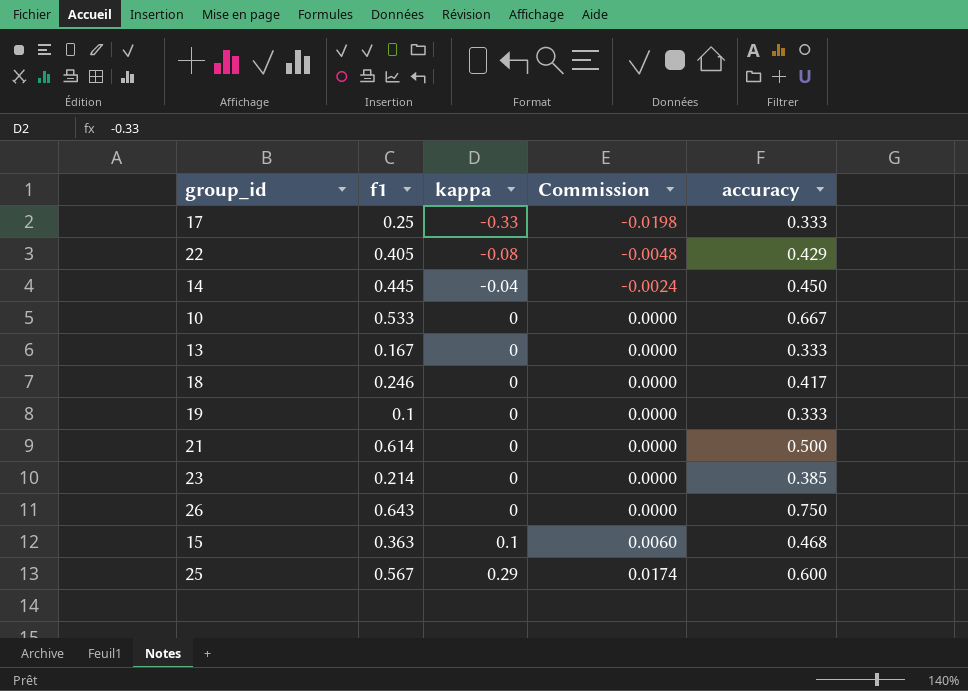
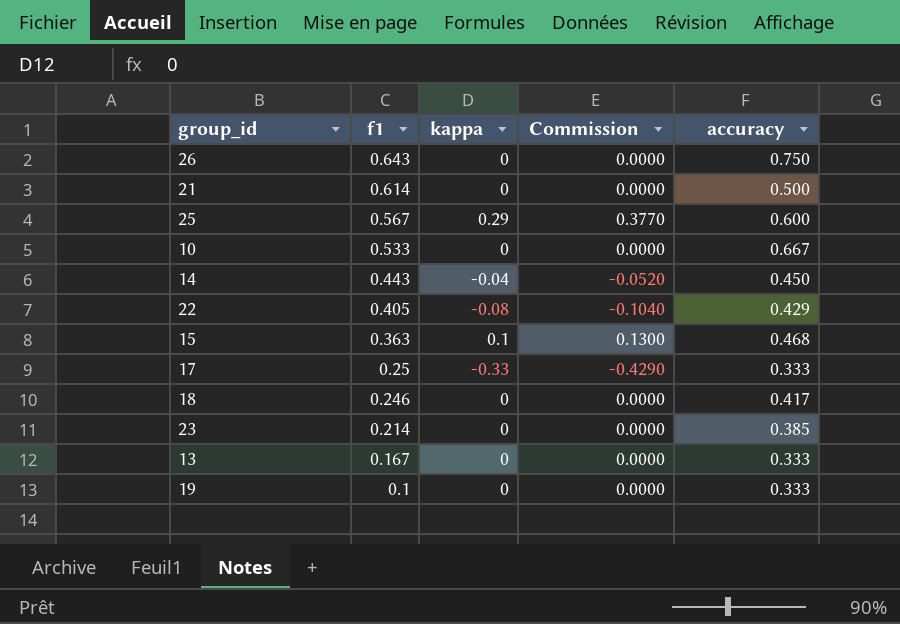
row order: kappa ascending -> f1 descending
column Commission | formula: [kappa] * 0.06 -> [kappa] * 1.3
14 | f1: 0.445 -> 0.443

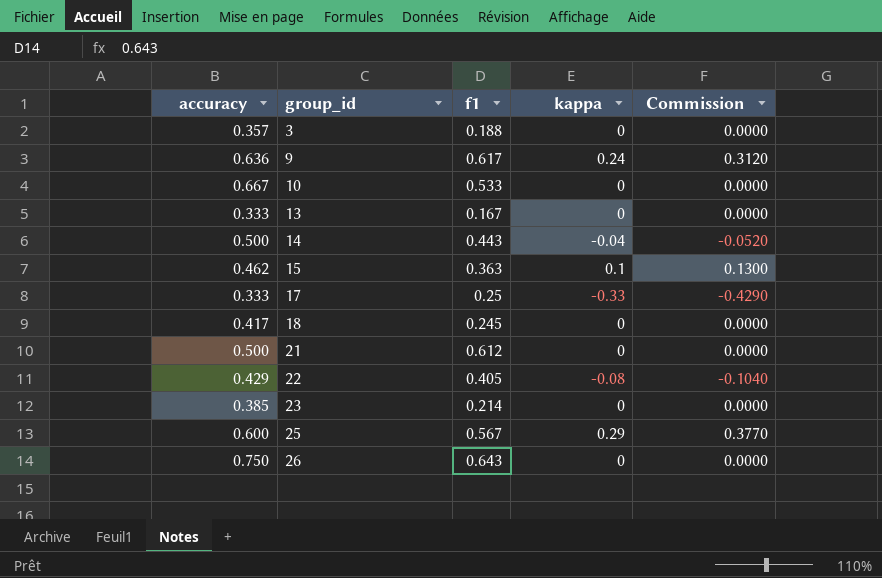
row order: f1 descending -> group_id ascending
column accuracy | position: 5 -> 1
row 19: 0.1 | 0 | 0.0000 | 0.333 -> none
row 3: none -> 0.357 | 0.188 | 0 | 0.0000
row 9: none -> 0.636 | 0.617 | 0.24 | 0.3120
14 | accuracy: 0.450 -> 0.500
15 | accuracy: 0.468 -> 0.462
18 | f1: 0.246 -> 0.245
21 | f1: 0.614 -> 0.612

